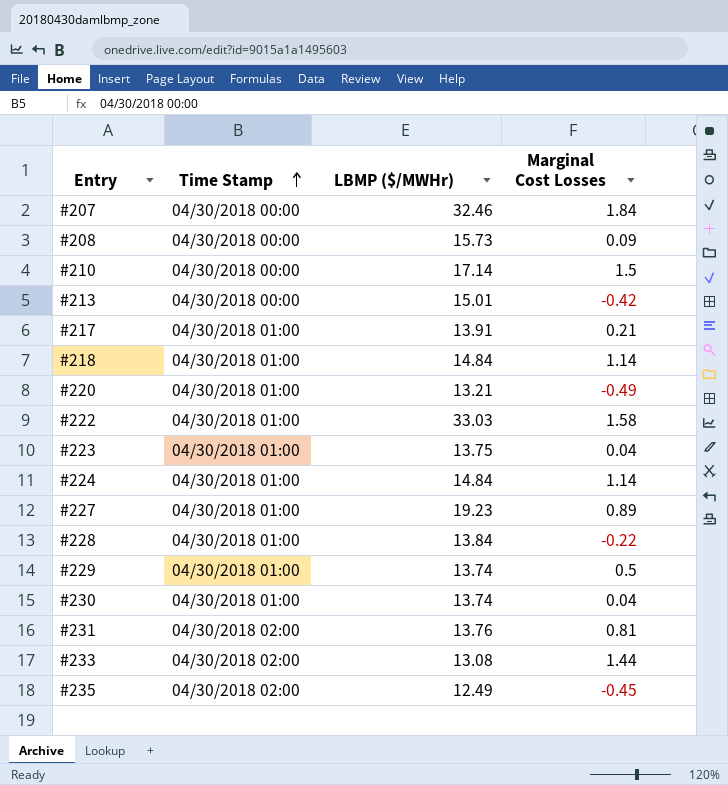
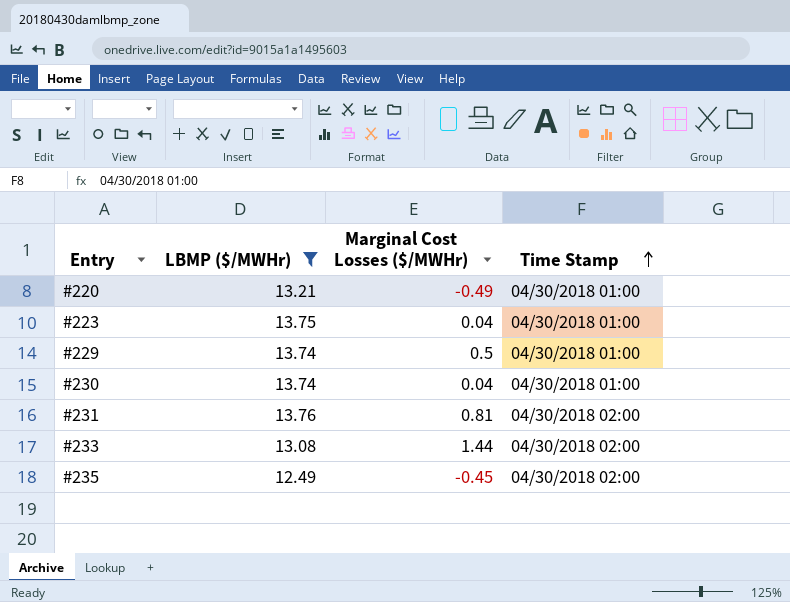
filter: none -> LBMP ($/MWHr) <= 13.76
column name: Marginal Cost Losses -> Marginal Cost Losses ($/MWHr)
column Time Stamp | position: 2 -> 4

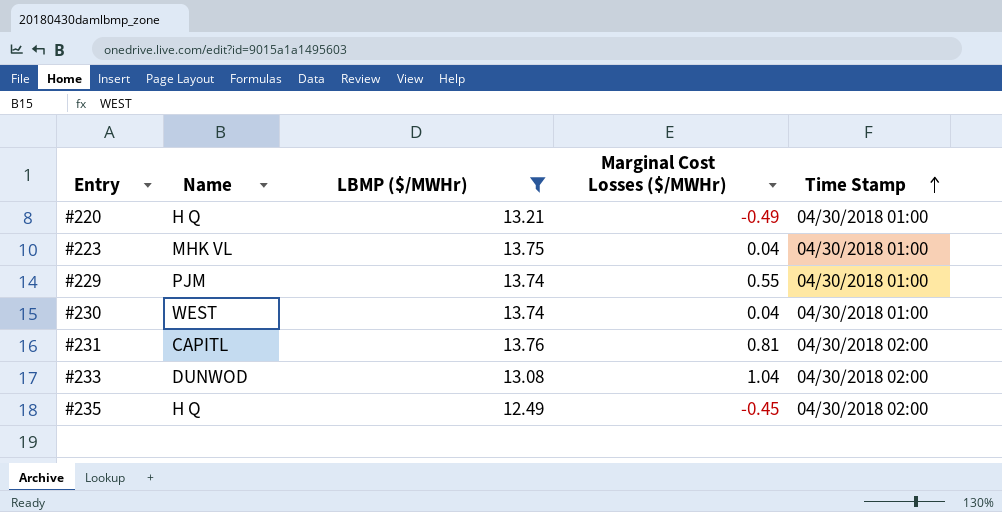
column Name | position: none -> 2
#229 | Marginal Cost Losses ($/MWHr): 0.5 -> 0.55
#233 | Marginal Cost Losses ($/MWHr): 1.44 -> 1.04

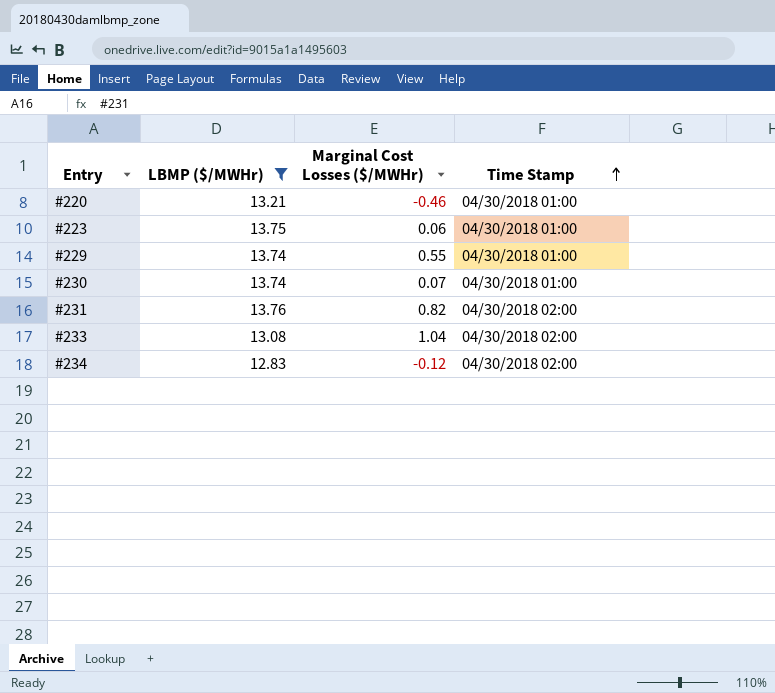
column Name | position: 2 -> none
row #235: H Q | 12.49 | -0.45 | 04/30/2018 02:00 -> none
#220 | Marginal Cost Losses ($/MWHr): -0.49 -> -0.46
#223 | Marginal Cost Losses ($/MWHr): 0.04 -> 0.06
#230 | Marginal Cost Losses ($/MWHr): 0.04 -> 0.07
#231 | Marginal Cost Losses ($/MWHr): 0.81 -> 0.82
row #234: none -> 12.83 | -0.12 | 04/30/2018 02:00

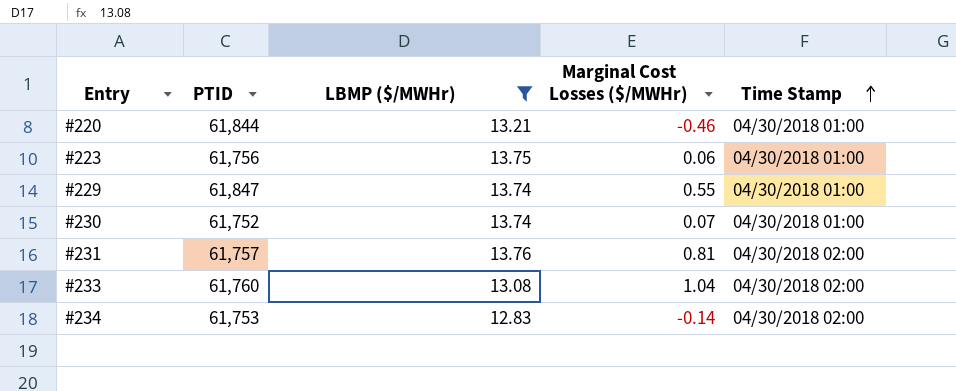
column PTID | position: none -> 2
#231 | Marginal Cost Losses ($/MWHr): 0.82 -> 0.81
#234 | Marginal Cost Losses ($/MWHr): -0.12 -> -0.14

